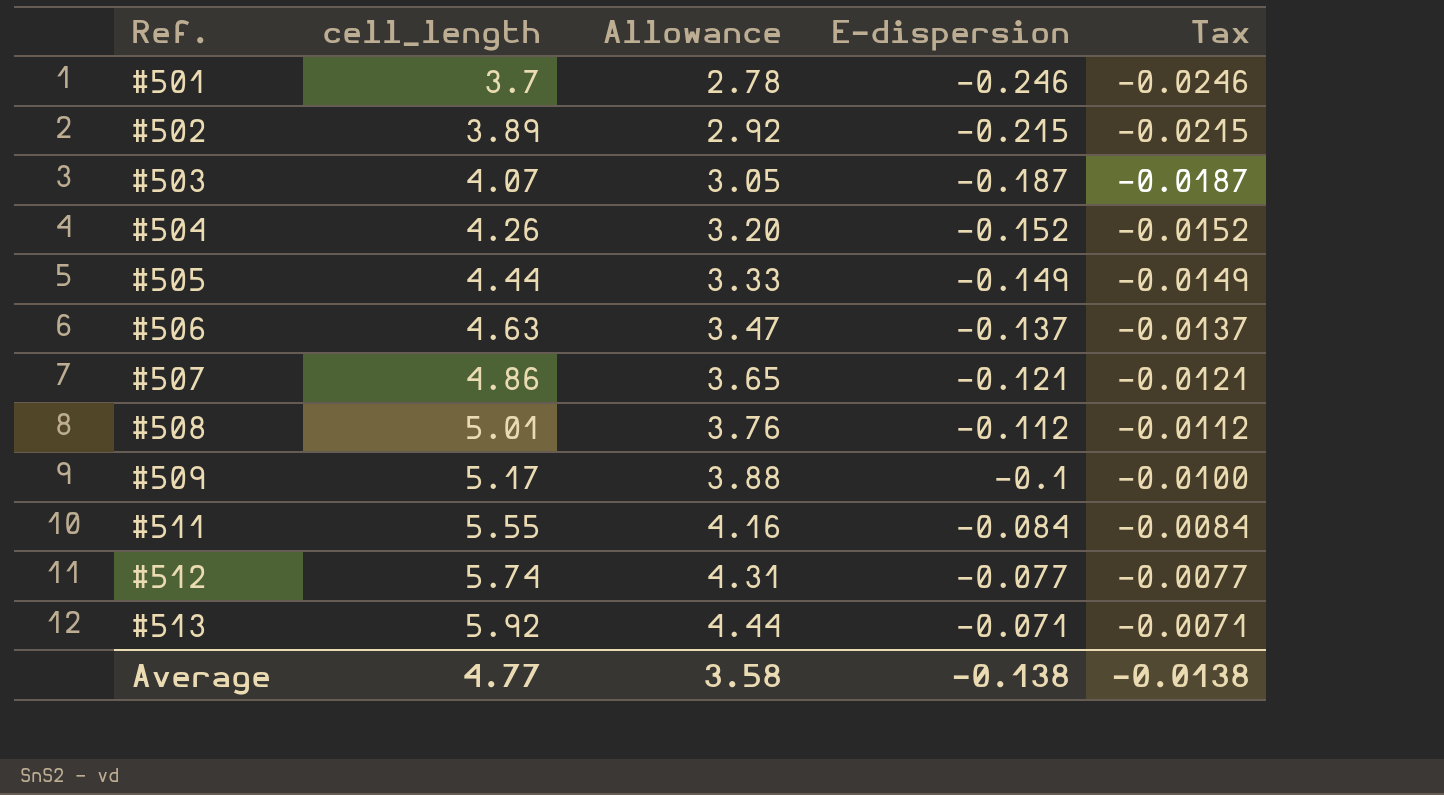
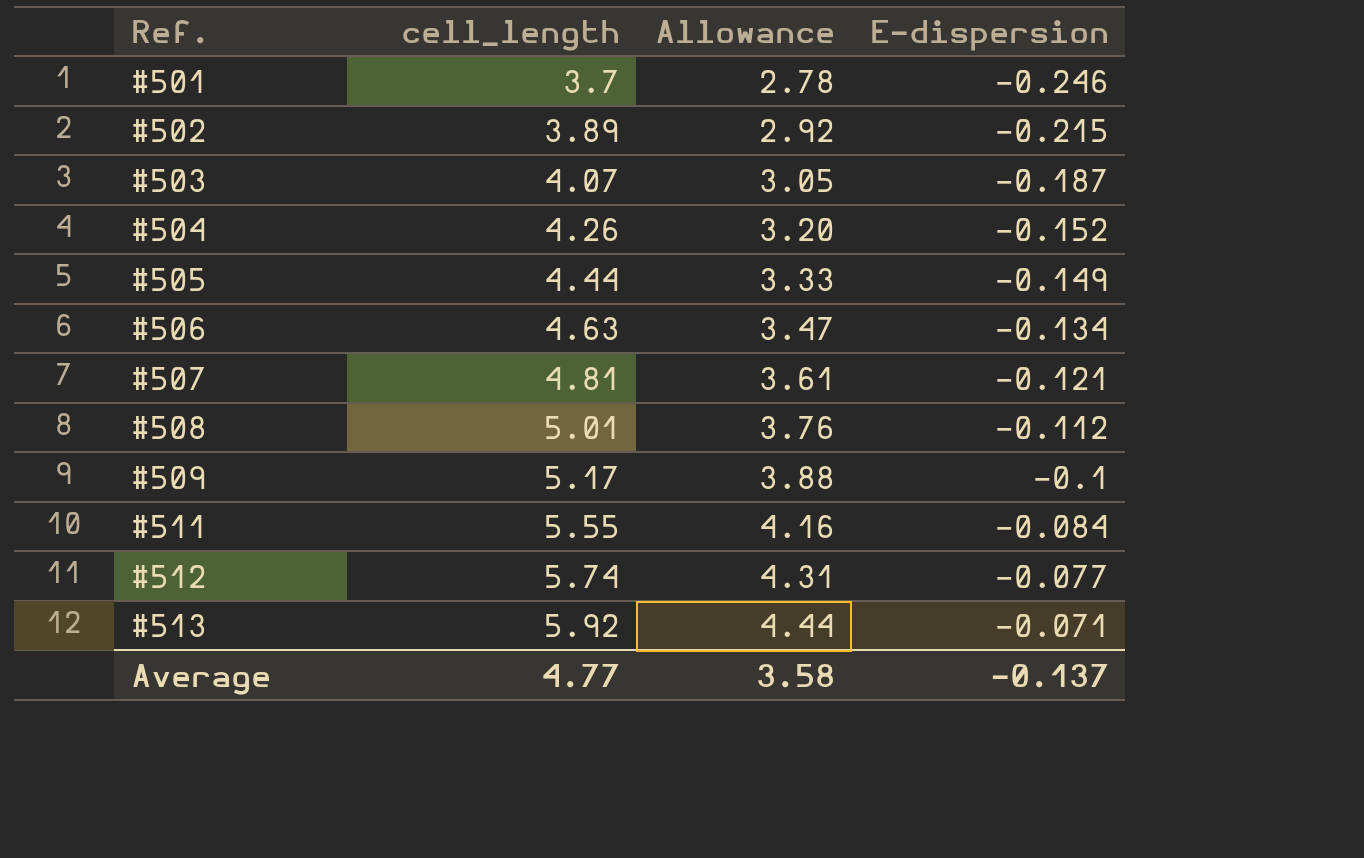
column Tax | formula: [E-dispersion] * 0.1 -> none
#506 | E-dispersion: -0.137 -> -0.134
#507 | cell_length: 4.86 -> 4.81
#507 | Allowance: 3.65 -> 3.61
Average | E-dispersion: -0.138 -> -0.137

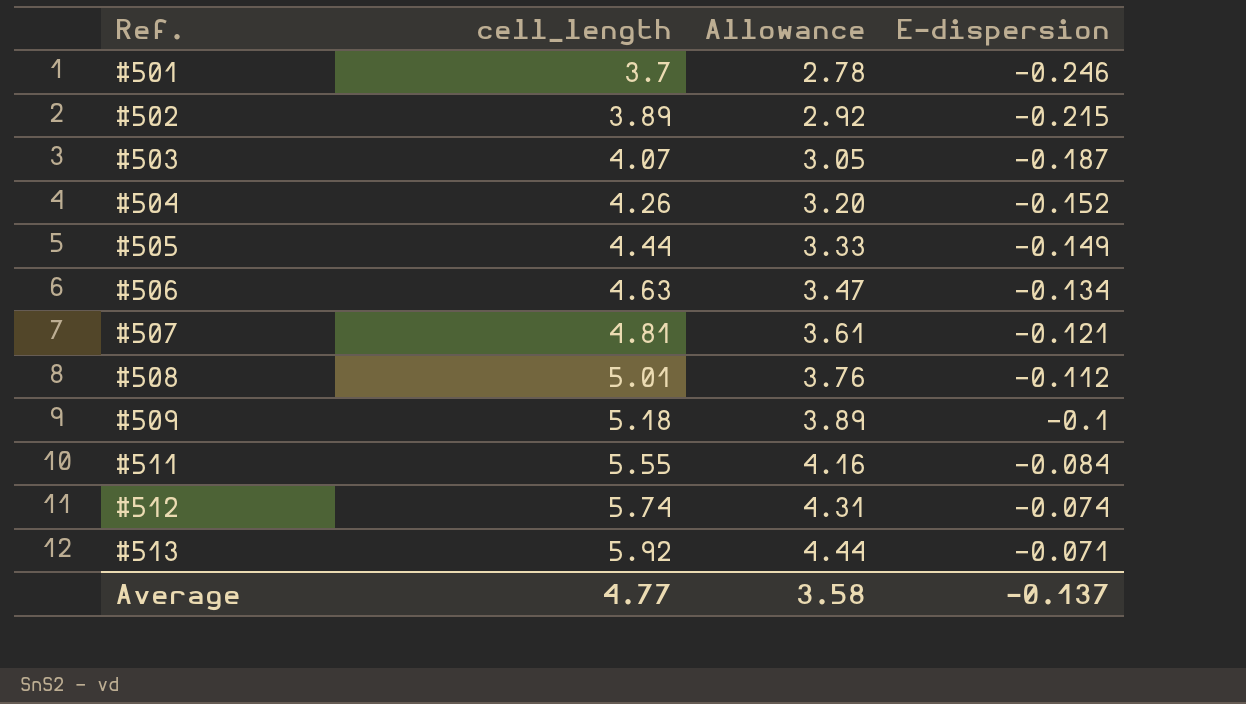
#509 | cell_length: 5.17 -> 5.18
#509 | Allowance: 3.88 -> 3.89
#512 | E-dispersion: -0.077 -> -0.074

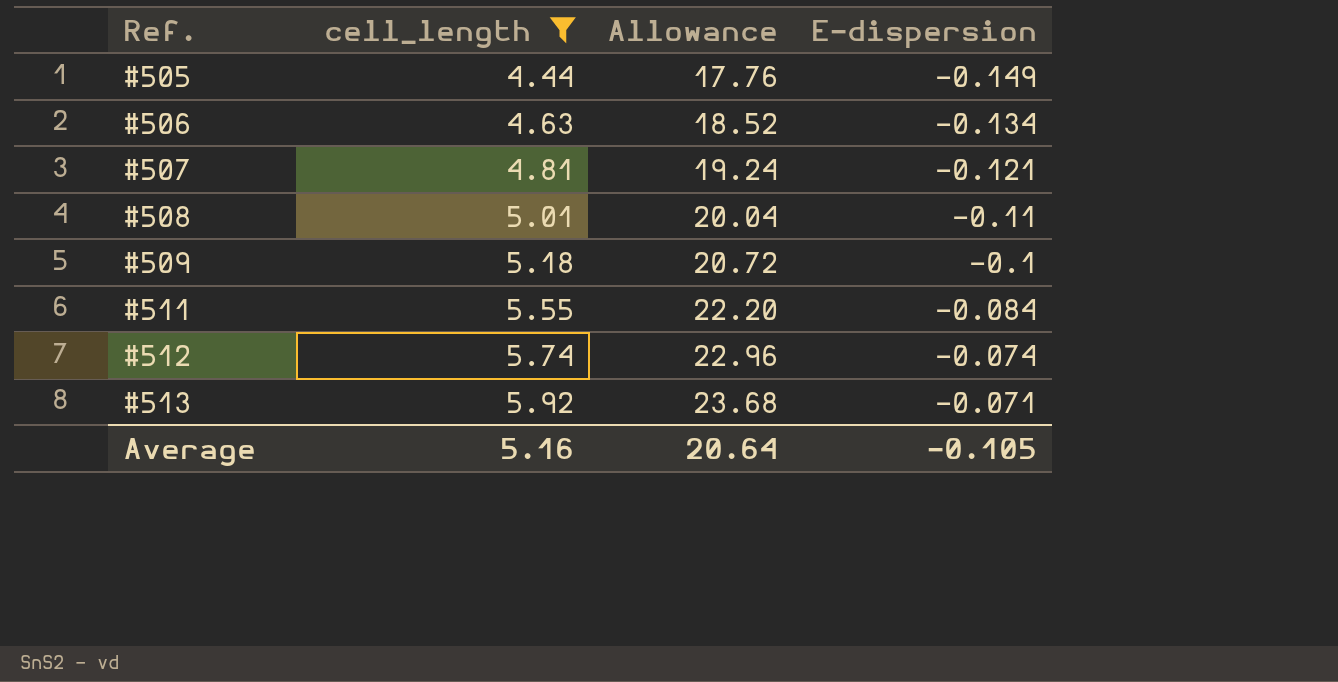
filter: none -> cell_length >= 4.44
column Allowance | formula: [cell_length] * 0.75 -> [cell_length] * 4
#508 | E-dispersion: -0.112 -> -0.11
Average | cell_length: 4.77 -> 5.16
Average | Allowance: 3.58 -> 20.64
Average | E-dispersion: -0.137 -> -0.105

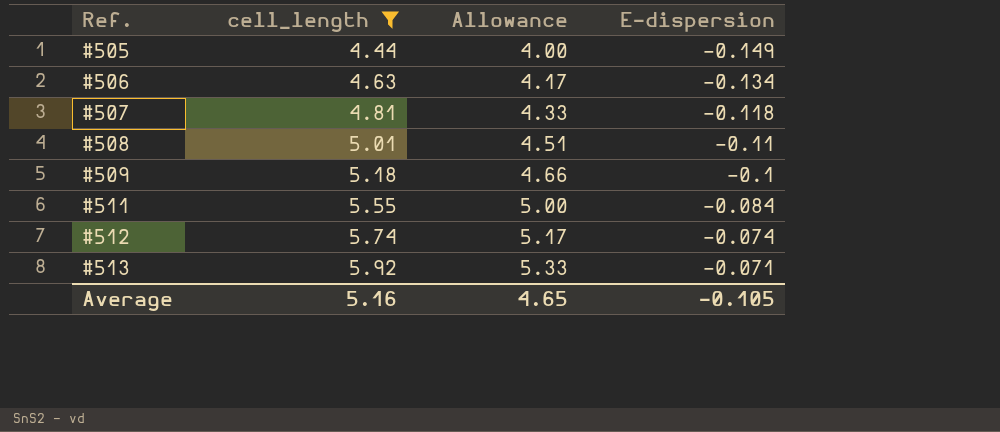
column Allowance | formula: [cell_length] * 4 -> [cell_length] * 0.9
#507 | E-dispersion: -0.121 -> -0.118
Average | Allowance: 20.64 -> 4.65

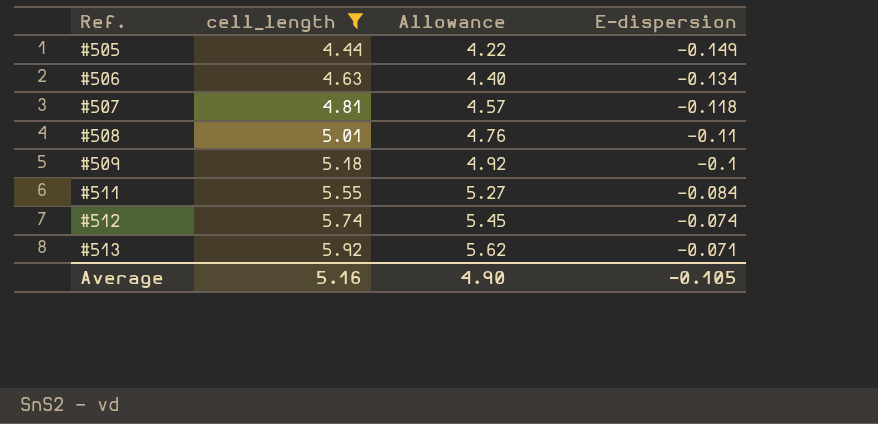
column Allowance | formula: [cell_length] * 0.9 -> [cell_length] * 0.95
Average | Allowance: 4.65 -> 4.90

